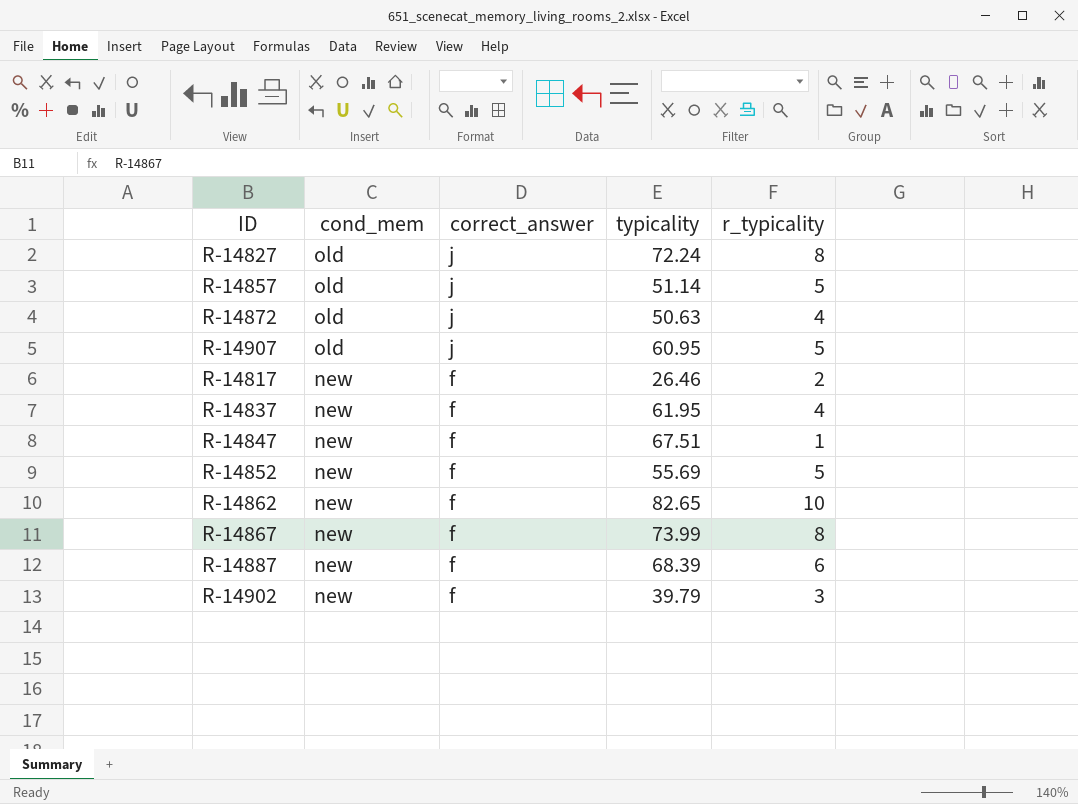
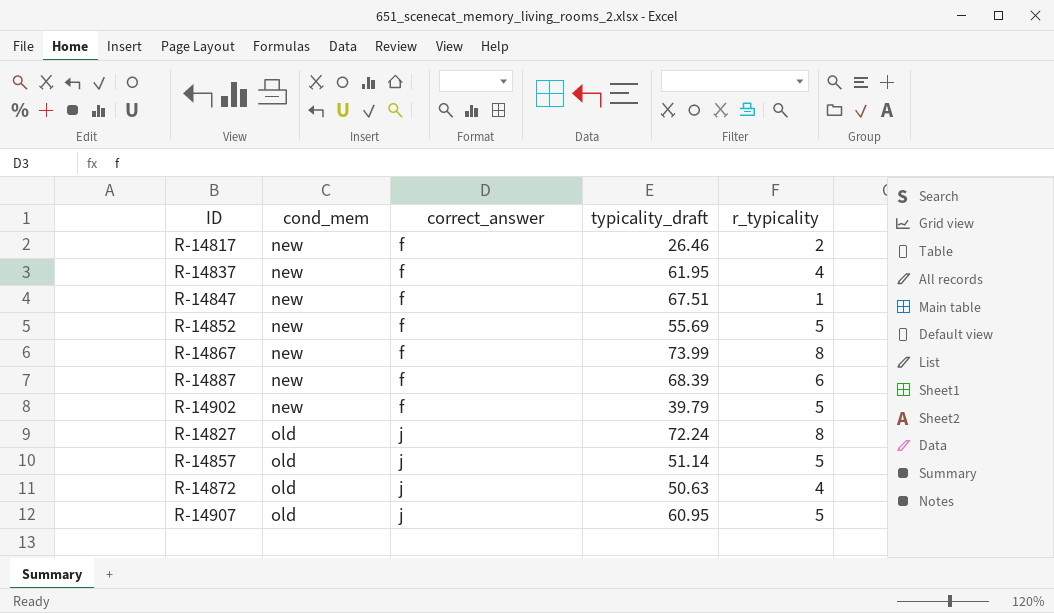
row order: cond_mem descending -> cond_mem ascending
column name: typicality -> typicality_draft
row R-14862: new | f | 82.65 | 10 -> none
R-14902 | r_typicality: 3 -> 5

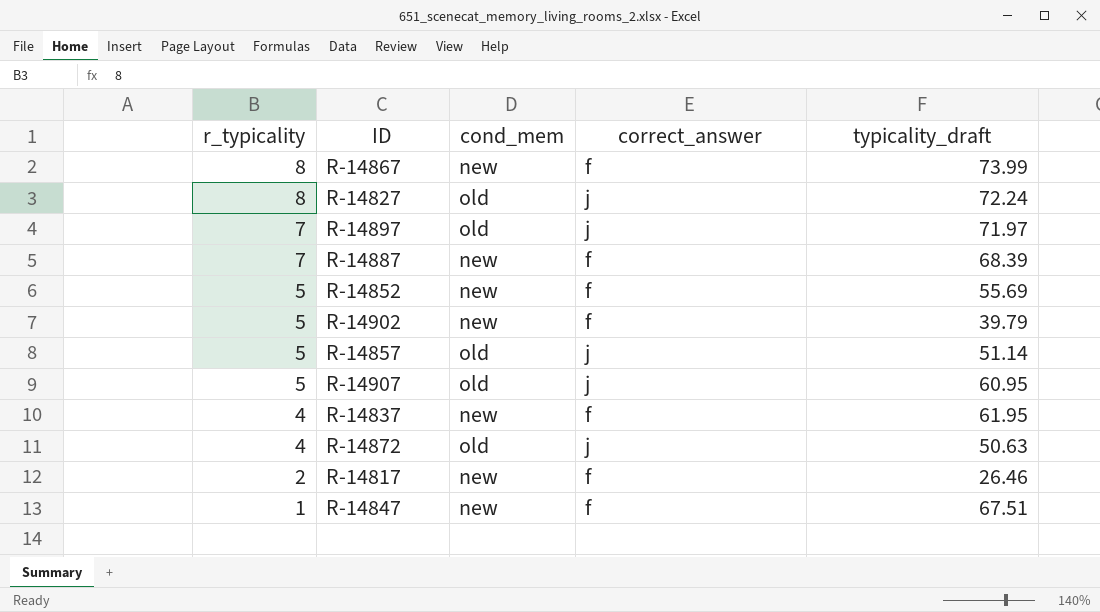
row order: cond_mem ascending -> r_typicality descending
column r_typicality | position: 5 -> 1
row R-14897: none -> 7 | old | j | 71.97
R-14887 | r_typicality: 6 -> 7

